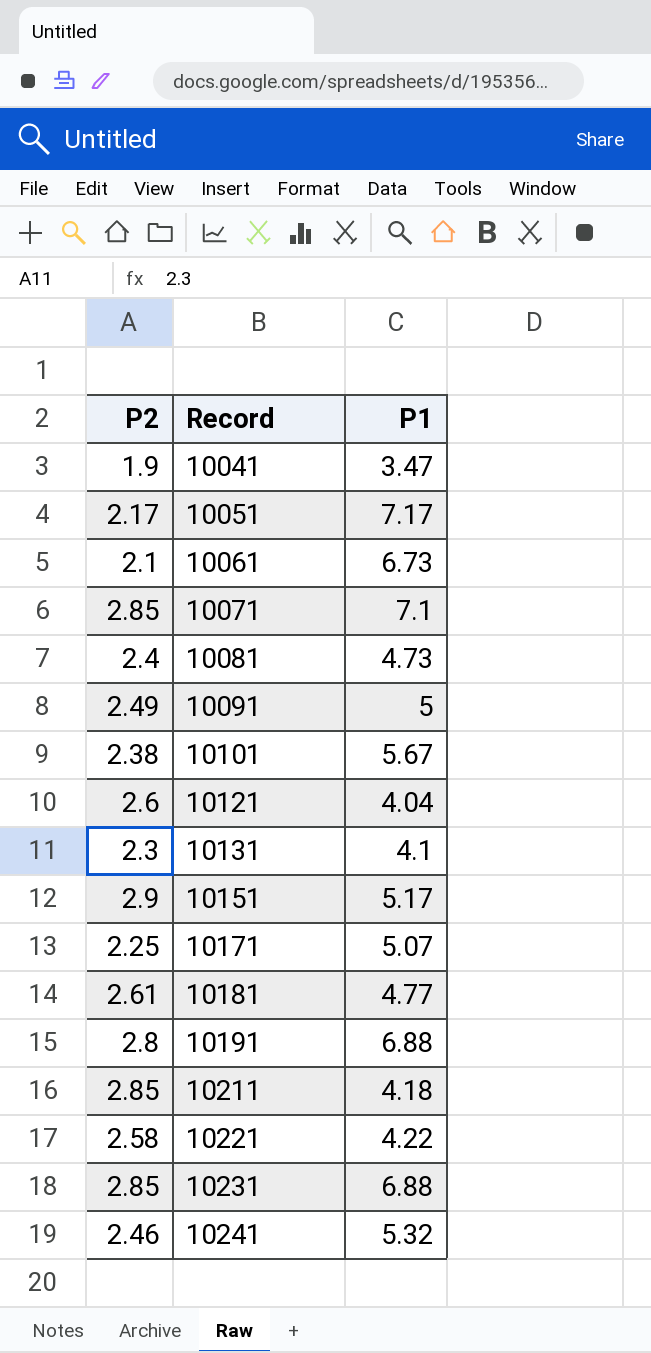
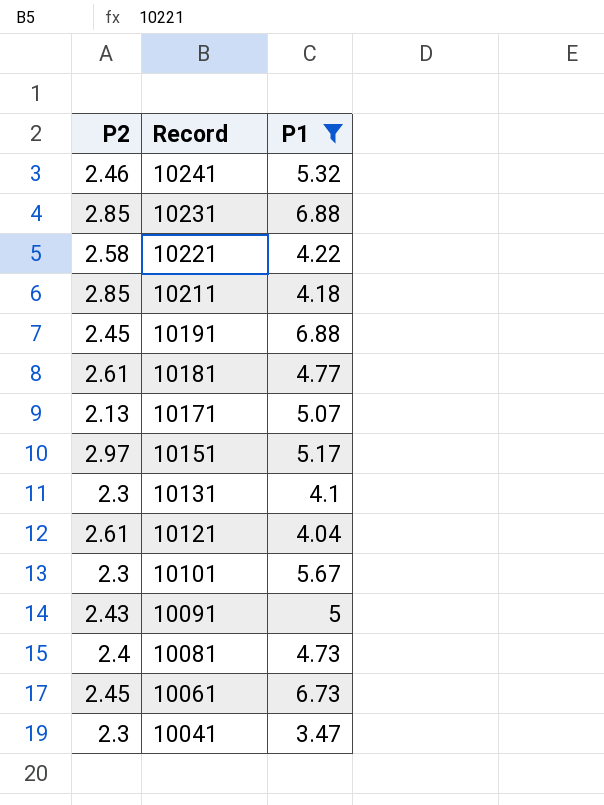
filter: none -> P1 <= 6.88
row order: Record ascending -> Record descending
10191 | P2: 2.8 -> 2.45
10171 | P2: 2.25 -> 2.13
10151 | P2: 2.9 -> 2.97
10121 | P2: 2.6 -> 2.61
10101 | P2: 2.38 -> 2.3
10091 | P2: 2.49 -> 2.43
10061 | P2: 2.1 -> 2.45
10041 | P2: 1.9 -> 2.3

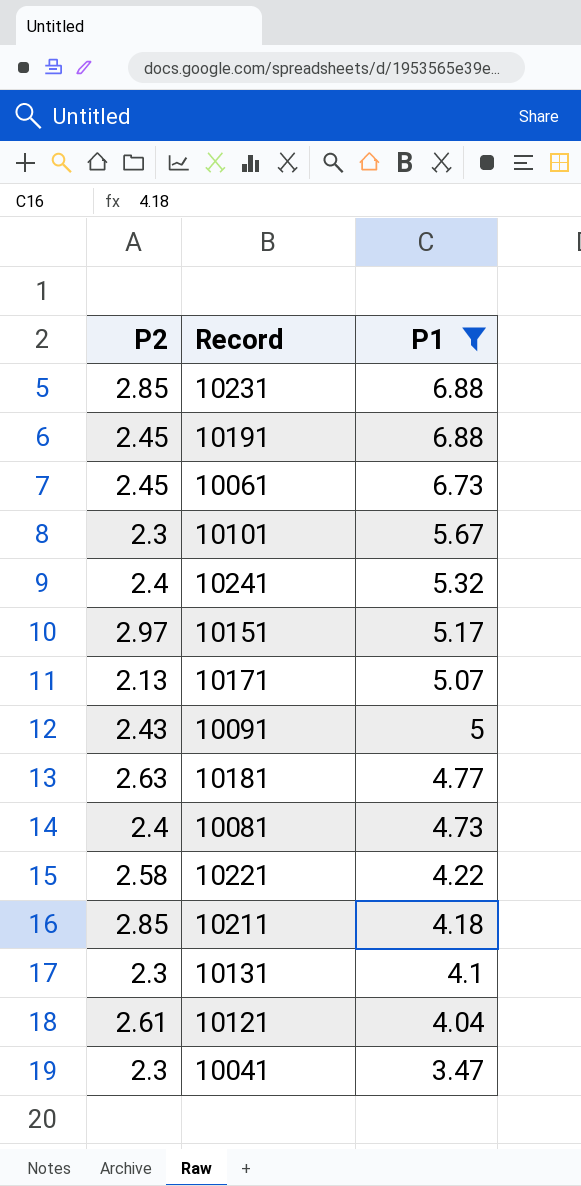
row order: Record descending -> P1 descending
10241 | P2: 2.46 -> 2.4
10181 | P2: 2.61 -> 2.63

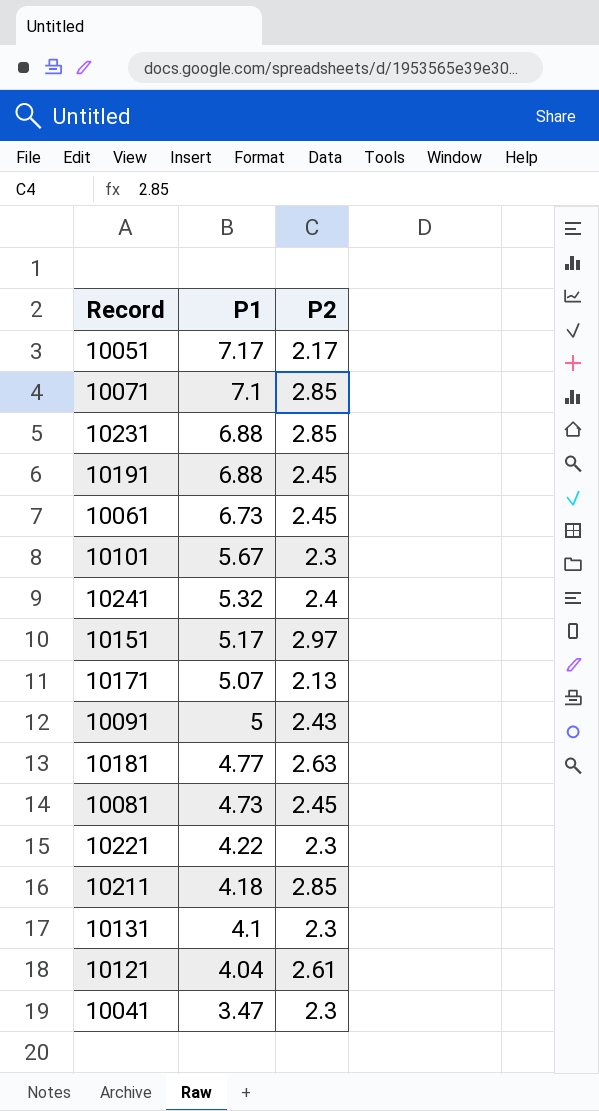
filter: P1 <= 6.88 -> none
column P2 | position: 1 -> 3
10081 | P2: 2.4 -> 2.45
10221 | P2: 2.58 -> 2.3

